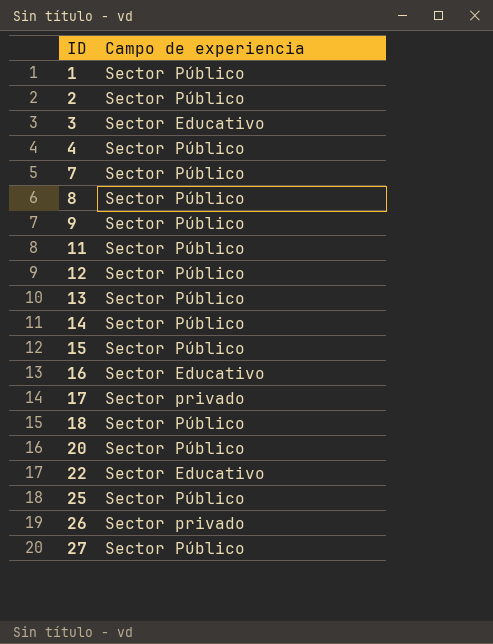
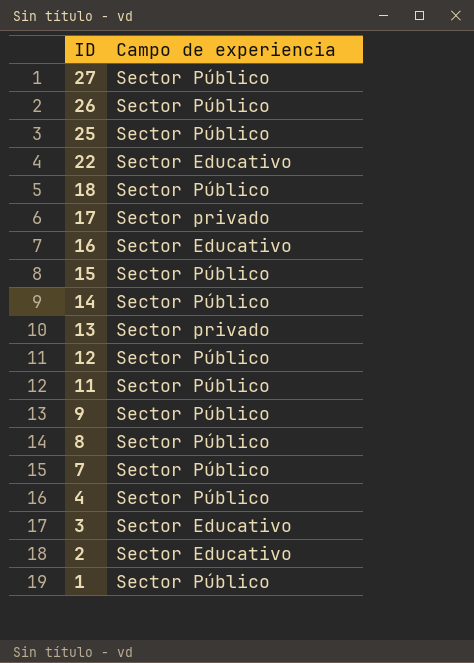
row order: ID ascending -> ID descending
row 20: Sector Público -> none
26 | Campo de experiencia: Sector privado -> Sector Público
13 | Campo de experiencia: Sector Público -> Sector privado
2 | Campo de experiencia: Sector Público -> Sector Educativo

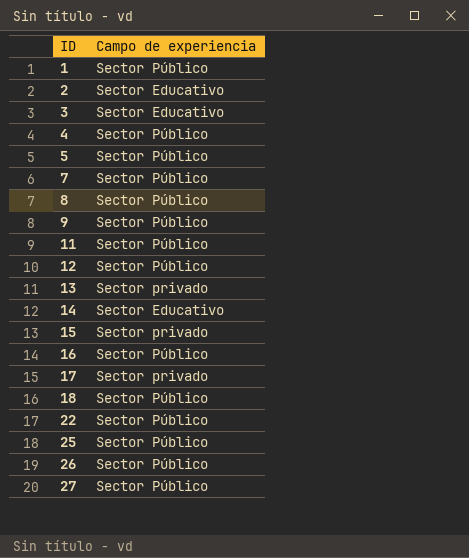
row order: ID descending -> ID ascending
row 5: none -> Sector Público
14 | Campo de experiencia: Sector Público -> Sector Educativo
15 | Campo de experiencia: Sector Público -> Sector privado
16 | Campo de experiencia: Sector Educativo -> Sector Público
22 | Campo de experiencia: Sector Educativo -> Sector Público

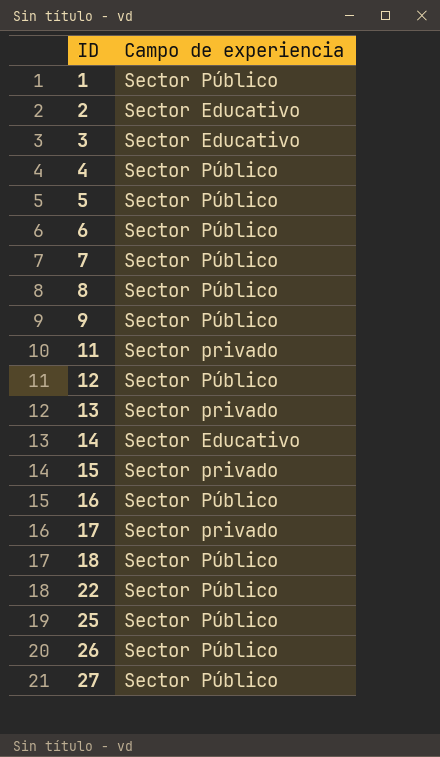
row 6: none -> Sector Público
11 | Campo de experiencia: Sector Público -> Sector privado

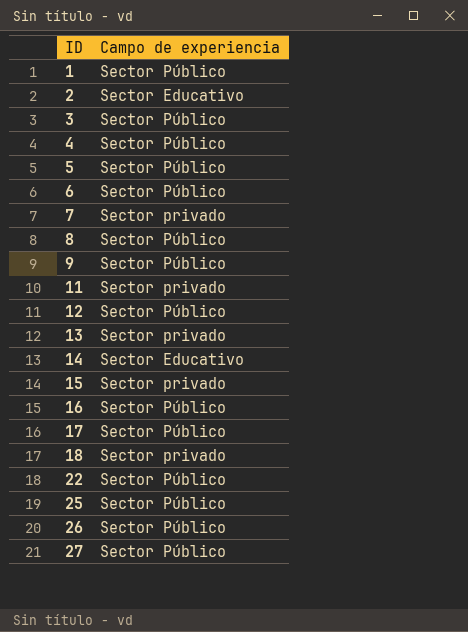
3 | Campo de experiencia: Sector Educativo -> Sector Público
7 | Campo de experiencia: Sector Público -> Sector privado
17 | Campo de experiencia: Sector privado -> Sector Público
18 | Campo de experiencia: Sector Público -> Sector privado

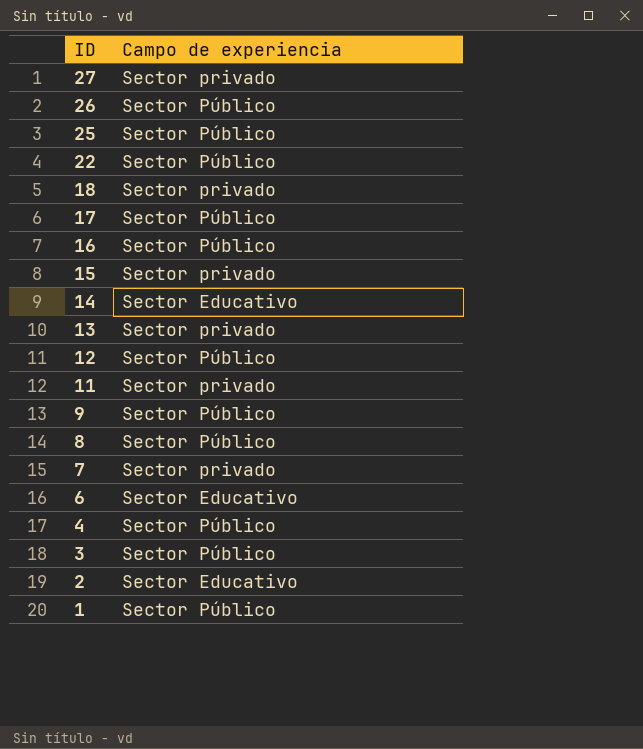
row order: ID ascending -> ID descending
row 5: Sector Público -> none
27 | Campo de experiencia: Sector Público -> Sector privado
6 | Campo de experiencia: Sector Público -> Sector Educativo

